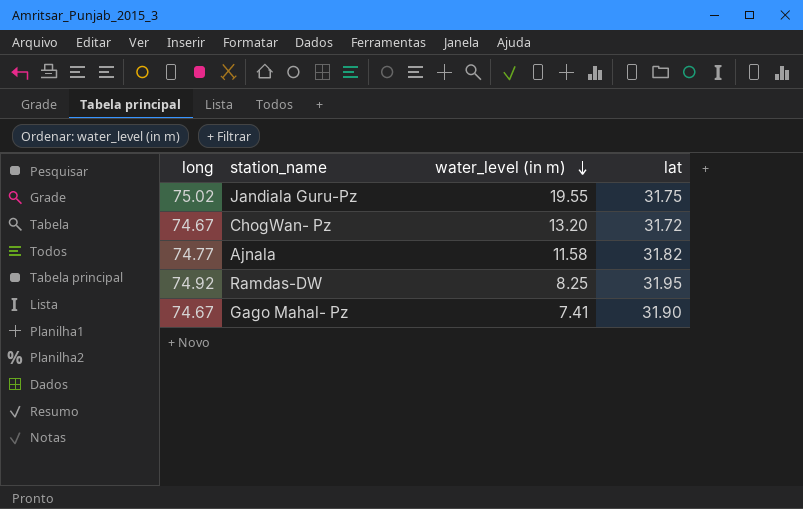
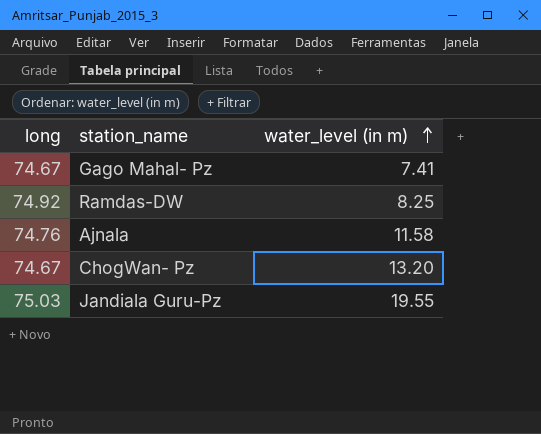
row order: water_level (in m) descending -> water_level (in m) ascending
column lat | position: 4 -> none
Ajnala | long: 74.77 -> 74.76
Jandiala Guru-Pz | long: 75.02 -> 75.03

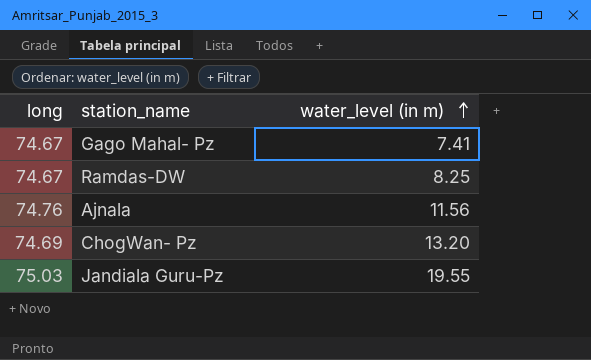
Ramdas-DW | long: 74.92 -> 74.67
Ajnala | water_level (in m): 11.58 -> 11.56
ChogWan- Pz | long: 74.67 -> 74.69

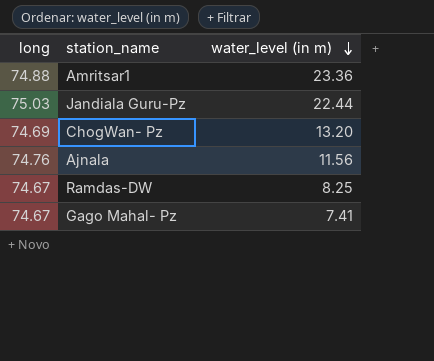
row order: water_level (in m) ascending -> water_level (in m) descending
row Amritsar1: none -> 74.88 | 23.36
Jandiala Guru-Pz | water_level (in m): 19.55 -> 22.44

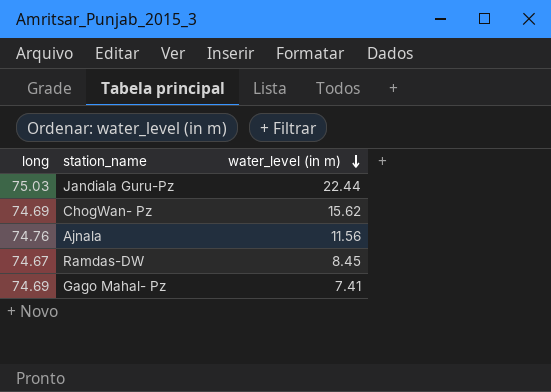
row Amritsar1: 74.88 | 23.36 -> none
ChogWan- Pz | water_level (in m): 13.20 -> 15.62
Ramdas-DW | water_level (in m): 8.25 -> 8.45
Gago Mahal- Pz | long: 74.67 -> 74.69

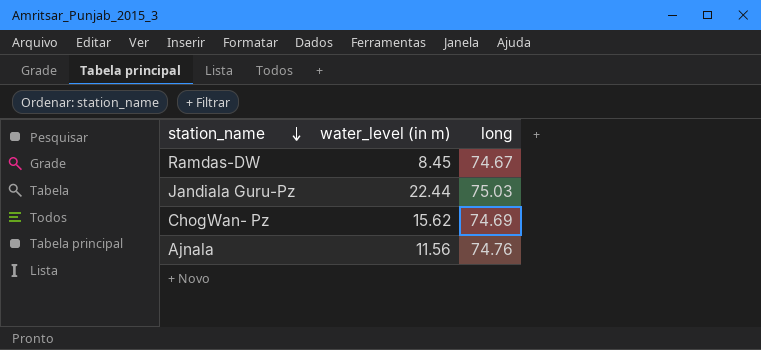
row order: water_level (in m) descending -> station_name descending
column long | position: 1 -> 3
row Gago Mahal- Pz: 74.69 | 7.41 -> none

